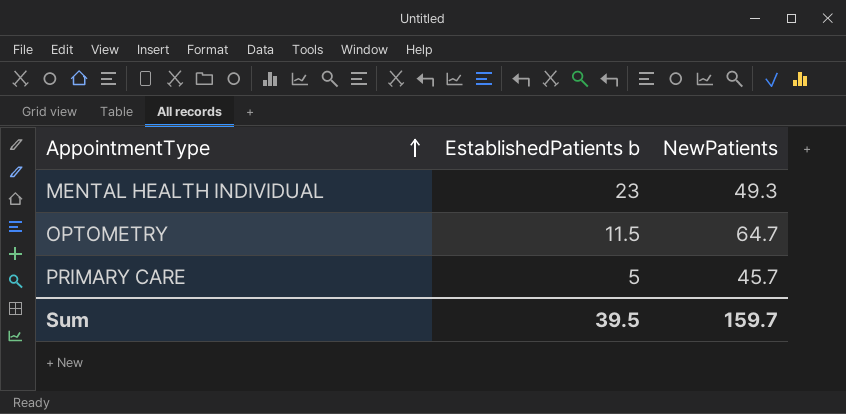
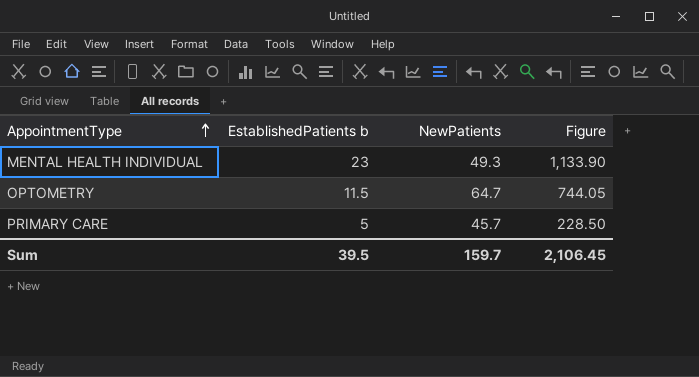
column Figure | formula: none -> [EstablishedPatients b] * [NewPatients]

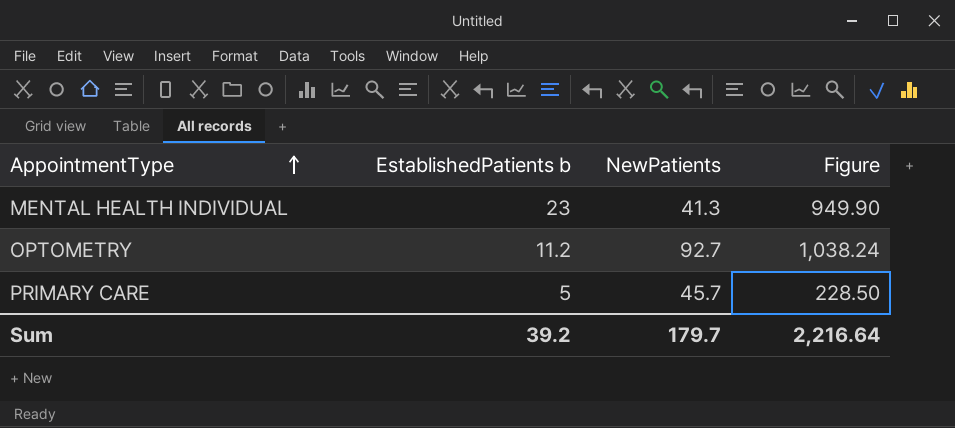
MENTAL HEALTH INDIVIDUAL | NewPatients: 49.3 -> 41.3
MENTAL HEALTH INDIVIDUAL | Figure: 1,133.90 -> 949.90
OPTOMETRY | EstablishedPatients b: 11.5 -> 11.2
OPTOMETRY | NewPatients: 64.7 -> 92.7
OPTOMETRY | Figure: 744.05 -> 1,038.24
Sum | EstablishedPatients b: 39.5 -> 39.2
Sum | NewPatients: 159.7 -> 179.7
Sum | Figure: 2,106.45 -> 2,216.64

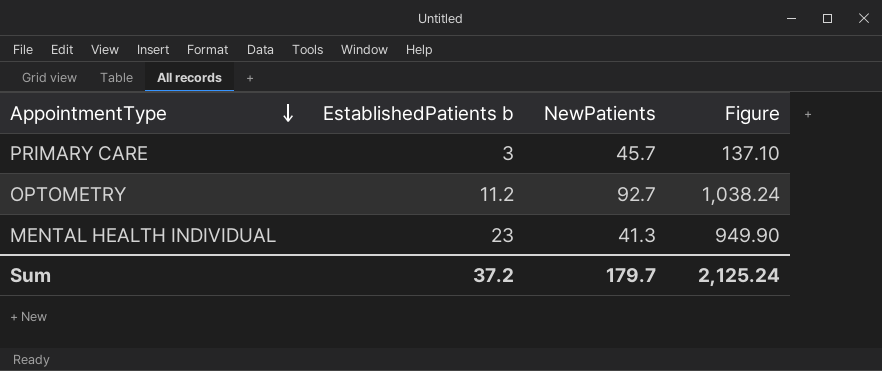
row order: AppointmentType ascending -> AppointmentType descending
PRIMARY CARE | EstablishedPatients b: 5 -> 3
PRIMARY CARE | Figure: 228.50 -> 137.10
Sum | EstablishedPatients b: 39.2 -> 37.2
Sum | Figure: 2,216.64 -> 2,125.24

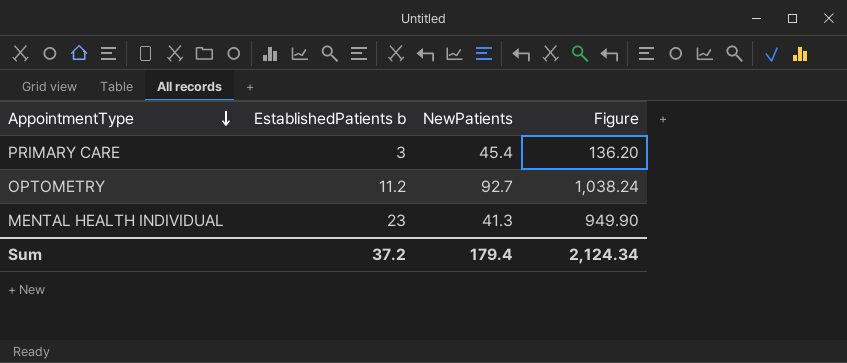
PRIMARY CARE | NewPatients: 45.7 -> 45.4
PRIMARY CARE | Figure: 137.10 -> 136.20
Sum | NewPatients: 179.7 -> 179.4
Sum | Figure: 2,125.24 -> 2,124.34

